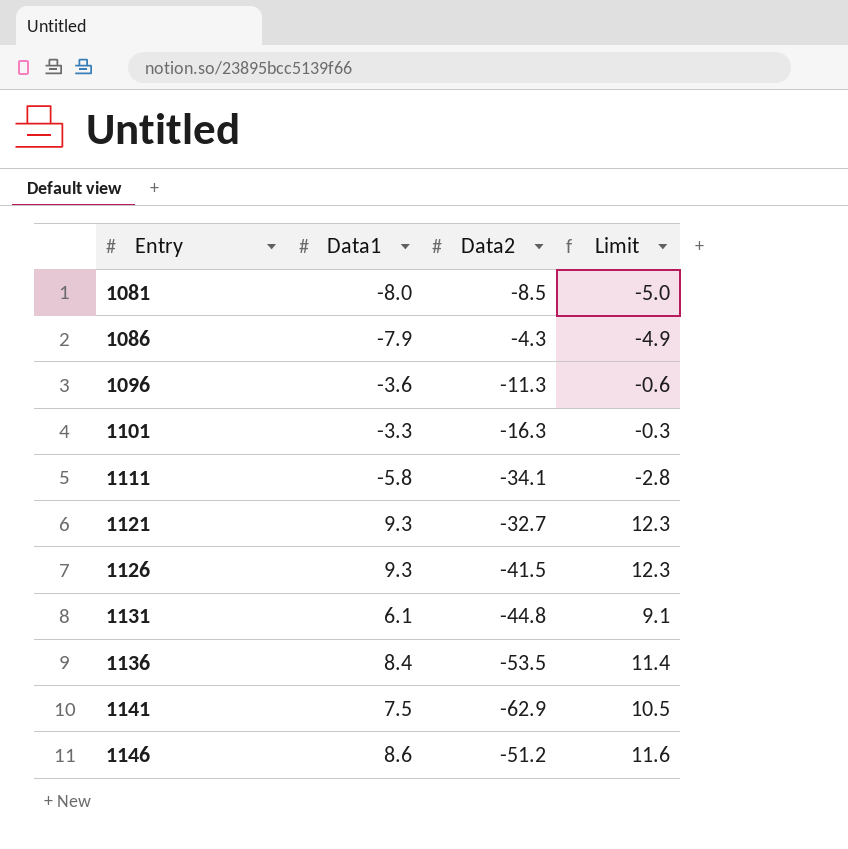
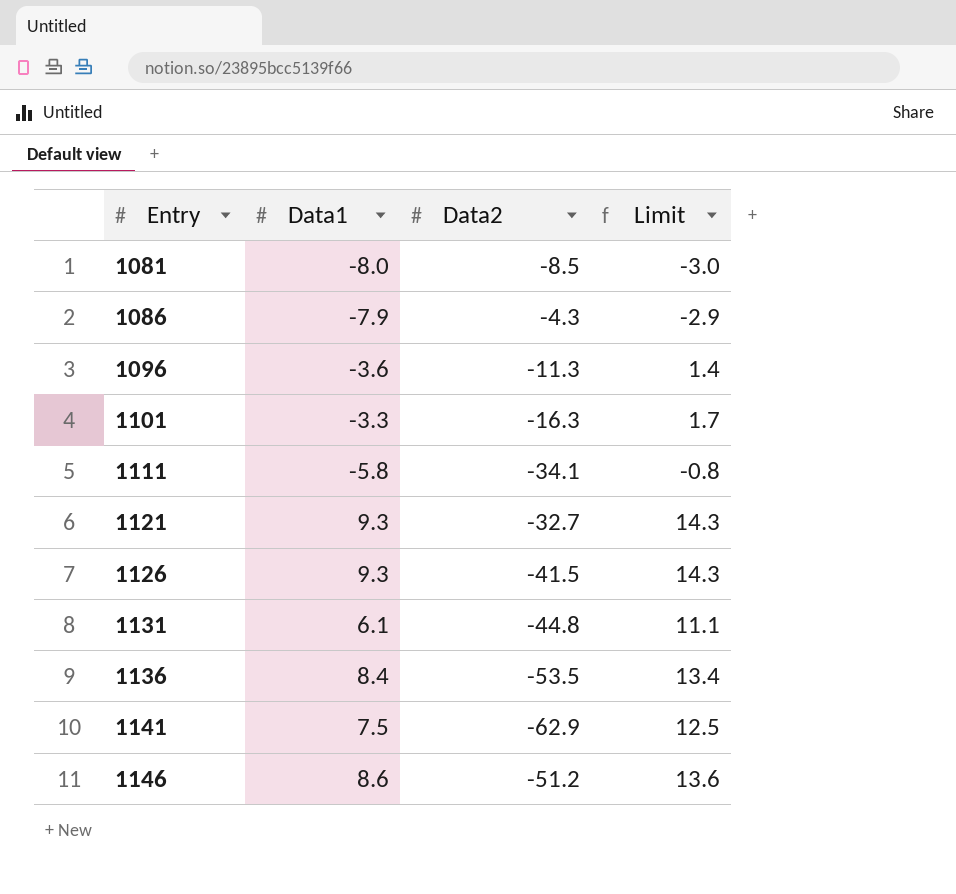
column Limit | formula: [Data1] + 3 -> [Data1] + 5

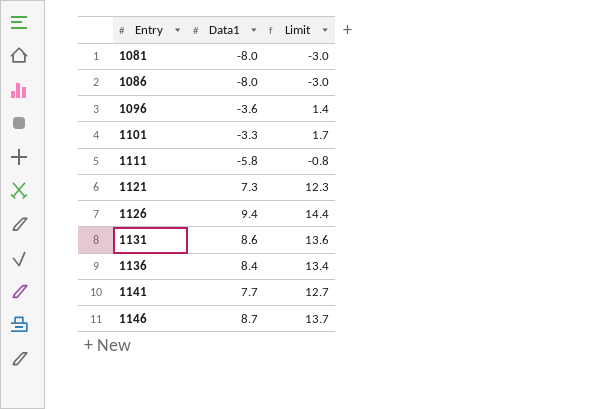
column Data2 | position: 3 -> none
1086 | Data1: -7.9 -> -8.0
1086 | Limit: -2.9 -> -3.0
1121 | Data1: 9.3 -> 7.3
1121 | Limit: 14.3 -> 12.3
1126 | Data1: 9.3 -> 9.4
1126 | Limit: 14.3 -> 14.4
1131 | Data1: 6.1 -> 8.6
1131 | Limit: 11.1 -> 13.6
1141 | Data1: 7.5 -> 7.7
1141 | Limit: 12.5 -> 12.7
1146 | Data1: 8.6 -> 8.7
1146 | Limit: 13.6 -> 13.7

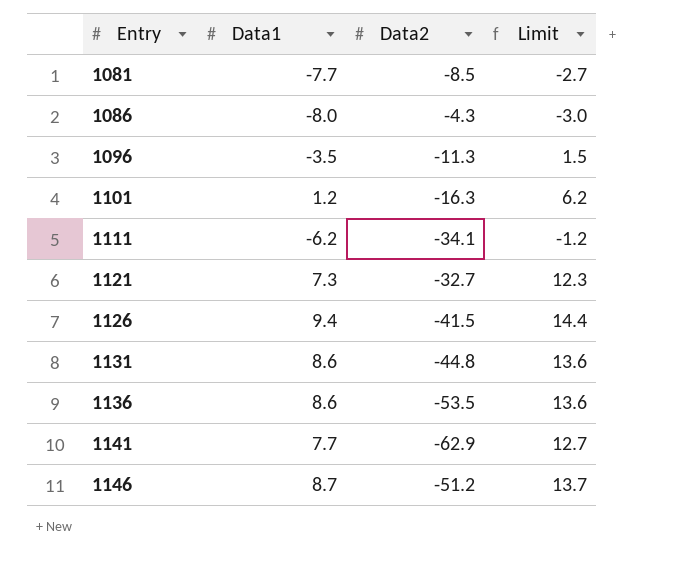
column Data2 | position: none -> 3
1081 | Data1: -8.0 -> -7.7
1081 | Limit: -3.0 -> -2.7
1096 | Data1: -3.6 -> -3.5
1096 | Limit: 1.4 -> 1.5
1101 | Data1: -3.3 -> 1.2
1101 | Limit: 1.7 -> 6.2
1111 | Data1: -5.8 -> -6.2
1111 | Limit: -0.8 -> -1.2
1136 | Data1: 8.4 -> 8.6
1136 | Limit: 13.4 -> 13.6

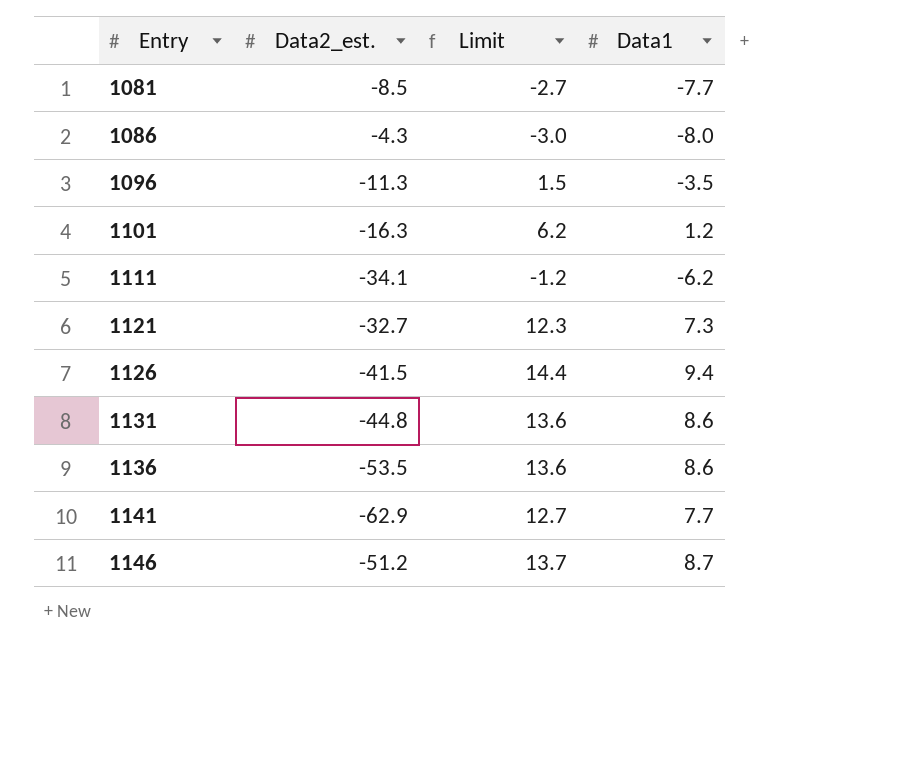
column name: Data2 -> Data2_est.
column Data1 | position: 2 -> 4

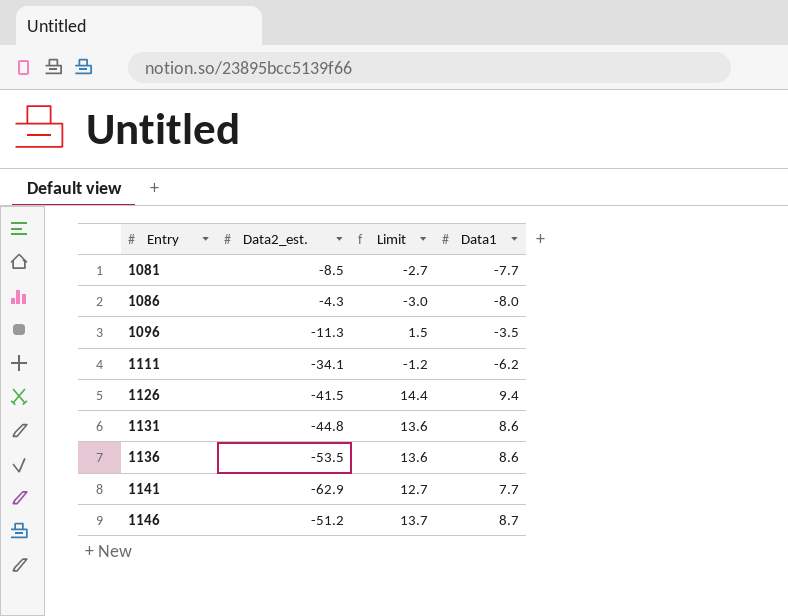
row 1101: -16.3 | 6.2 | 1.2 -> none
row 1121: -32.7 | 12.3 | 7.3 -> none

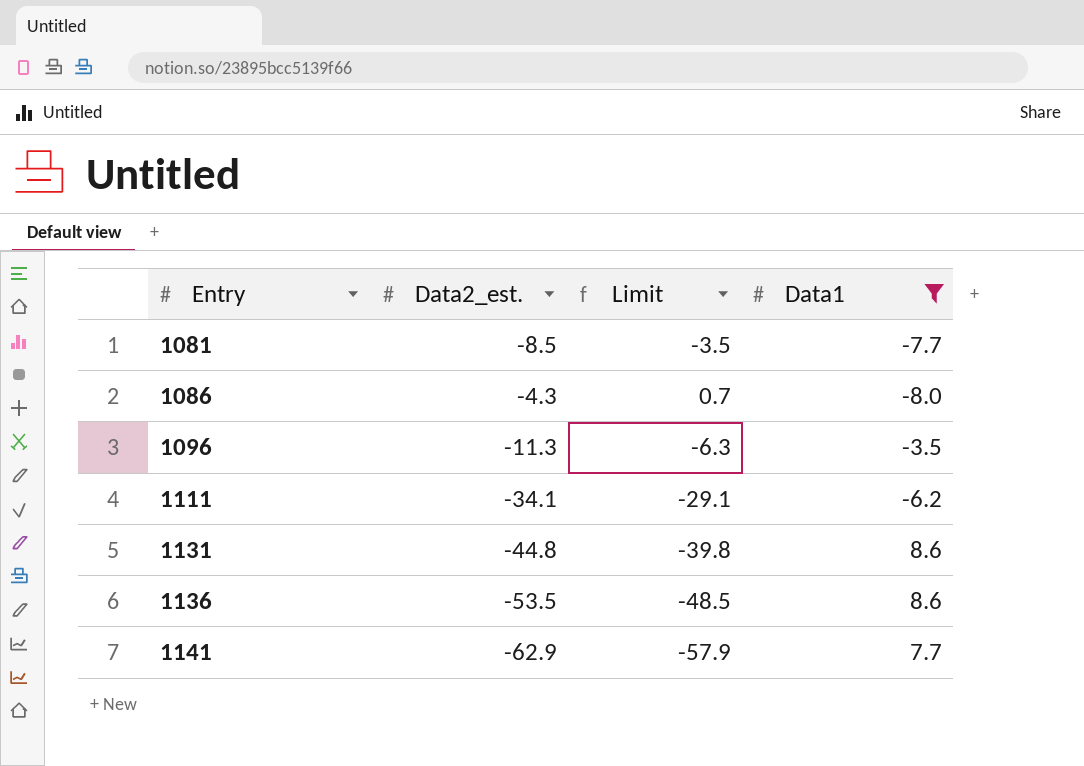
filter: none -> Data1 <= 8.6
column Limit | formula: [Data1] + 5 -> [Data2_est.] + 5

